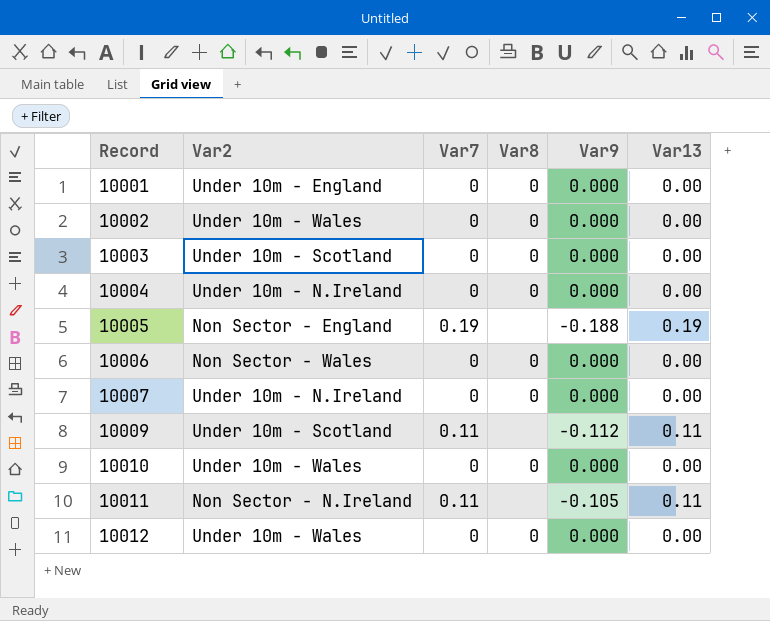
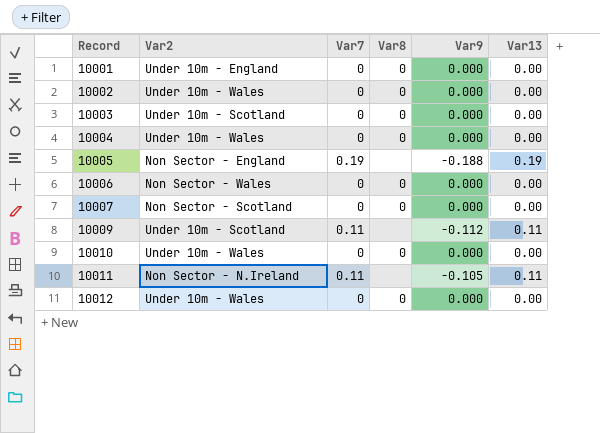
10004 | Var2: Under 10m - N.Ireland -> Under 10m - Wales
10007 | Var2: Under 10m - N.Ireland -> Non Sector - Scotland

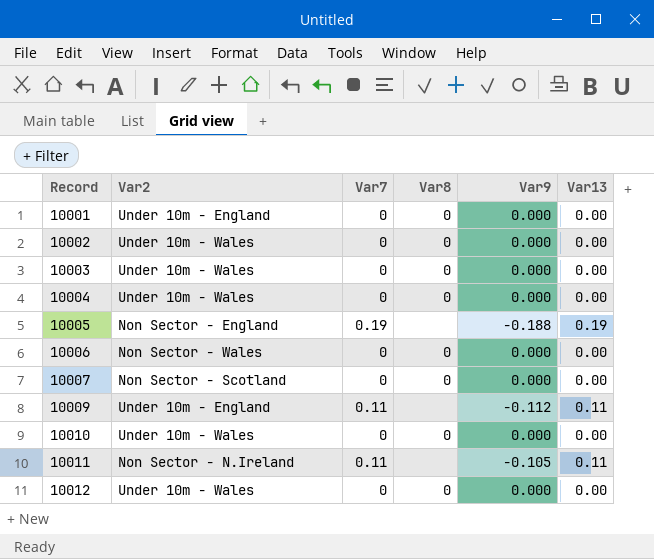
10003 | Var2: Under 10m - Scotland -> Under 10m - Wales
10009 | Var2: Under 10m - Scotland -> Under 10m - England

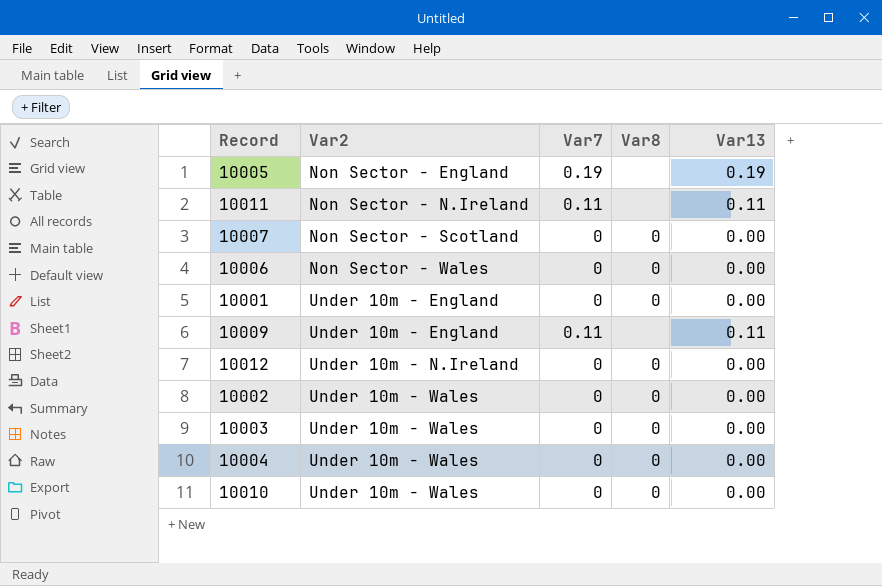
row order: Record ascending -> Var2 ascending
column Var9 | position: 5 -> none
10012 | Var2: Under 10m - Wales -> Under 10m - N.Ireland

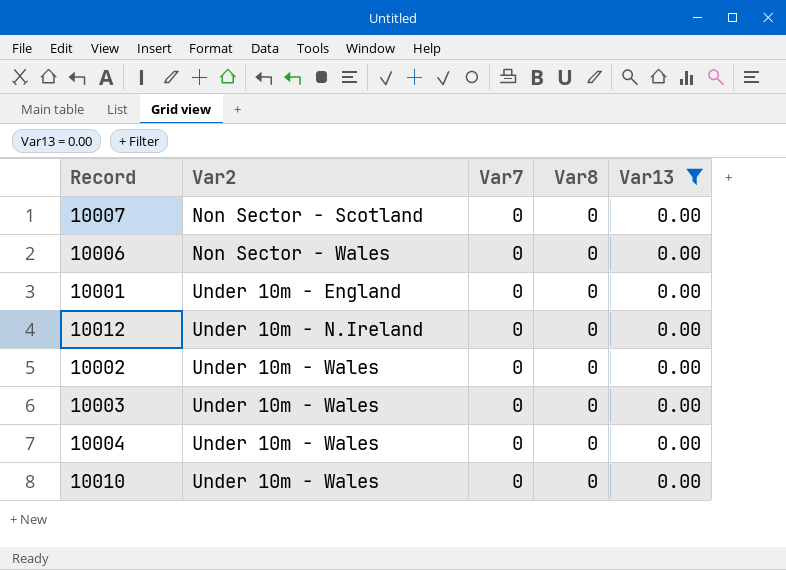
filter: none -> Var13 = 0.00

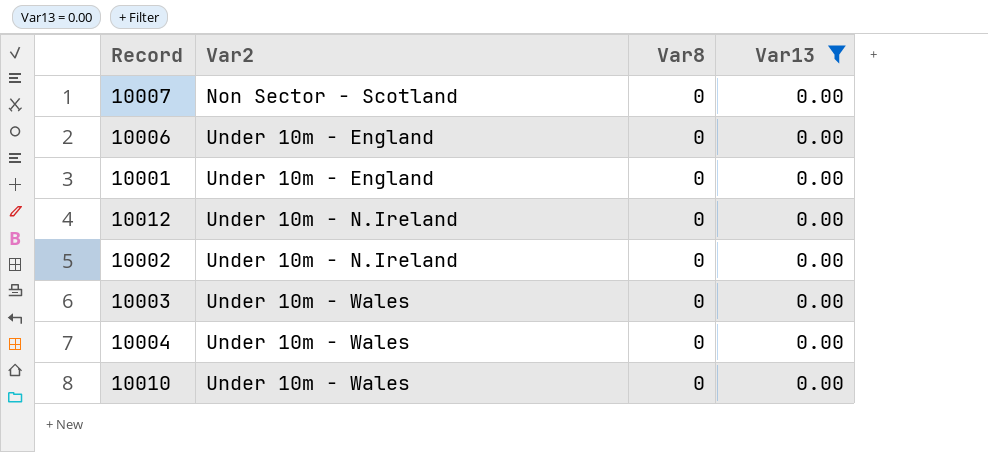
column Var7 | position: 3 -> none
10006 | Var2: Non Sector - Wales -> Under 10m - England
10002 | Var2: Under 10m - Wales -> Under 10m - N.Ireland

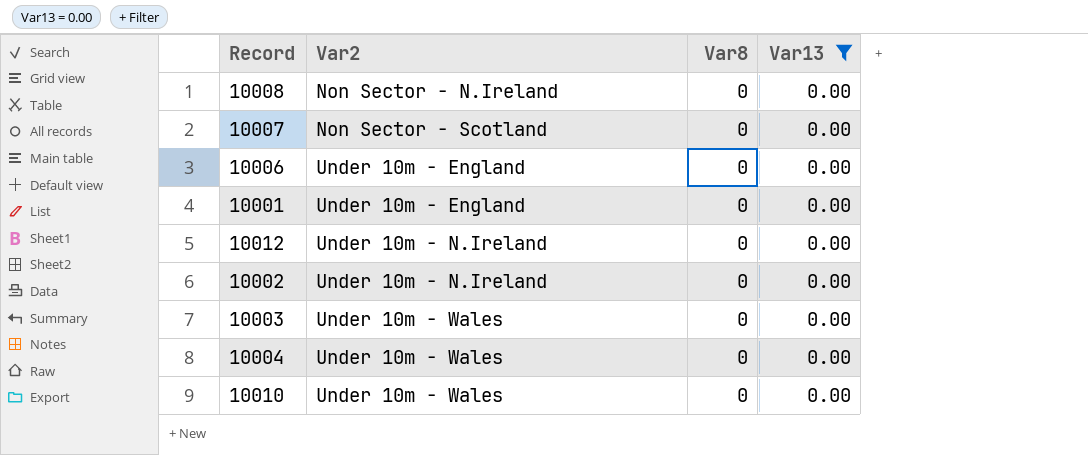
row 10008: none -> Non Sector - N.Ireland | 0 | 0.00

